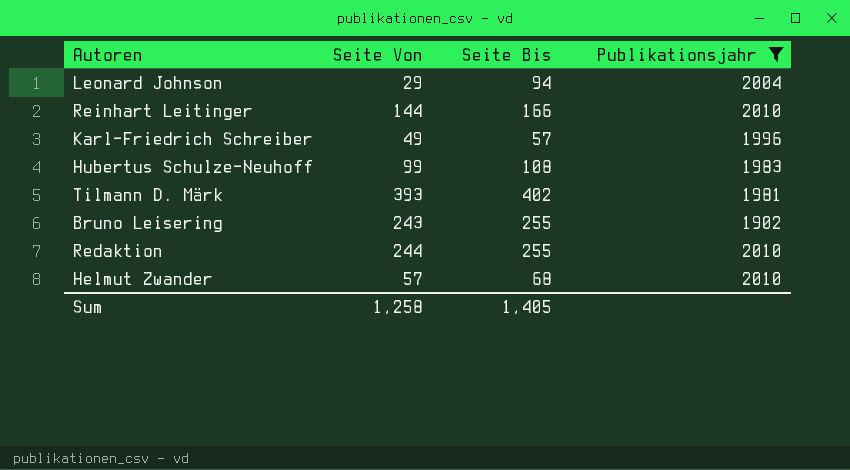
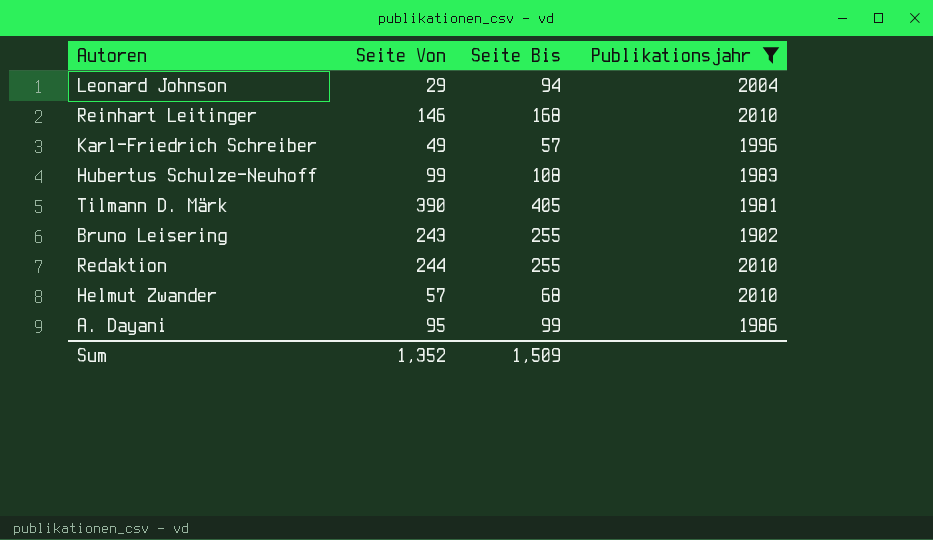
Reinhart Leitinger | Seite Von: 144 -> 146
Reinhart Leitinger | Seite Bis: 166 -> 168
Tilmann D. Märk | Seite Von: 393 -> 390
Tilmann D. Märk | Seite Bis: 402 -> 405
row A. Dayani: none -> 95 | 99 | 1986
Sum | Seite Von: 1,258 -> 1,352
Sum | Seite Bis: 1,405 -> 1,509

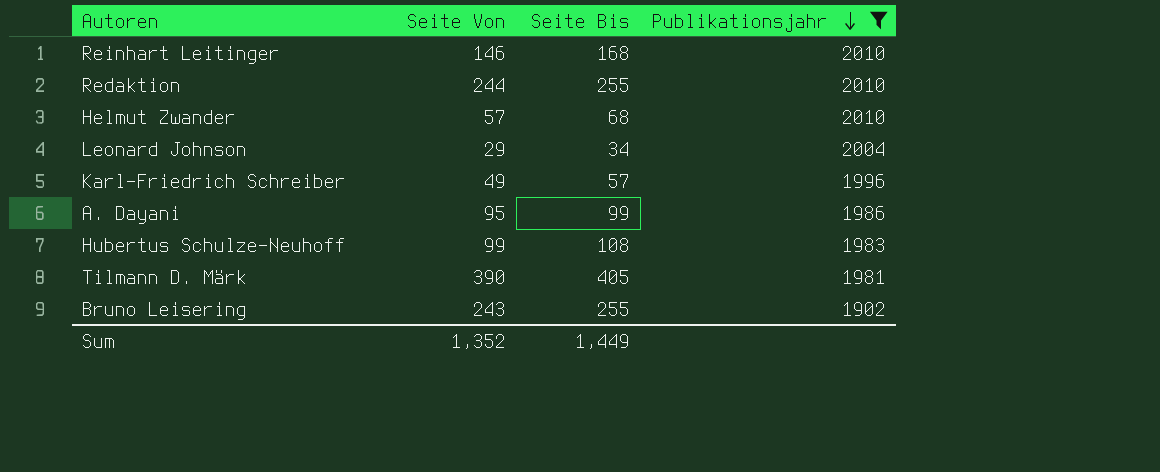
row order: none -> Publikationsjahr descending
Leonard Johnson | Seite Bis: 94 -> 34
Sum | Seite Bis: 1,509 -> 1,449

